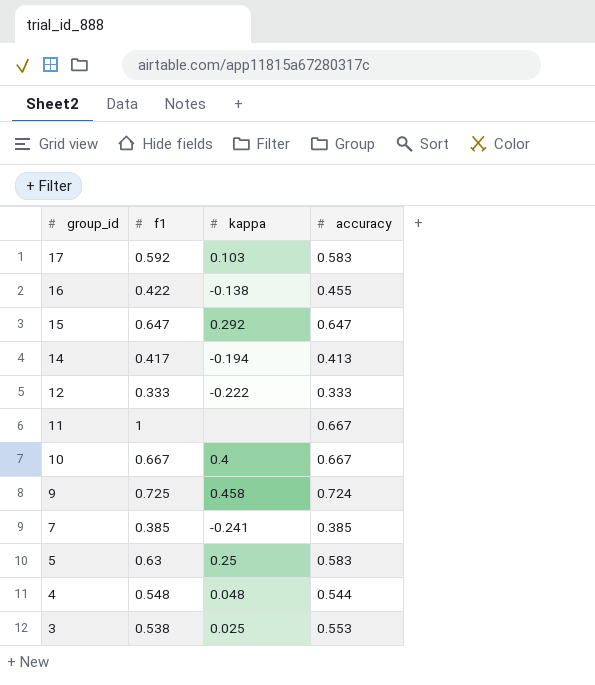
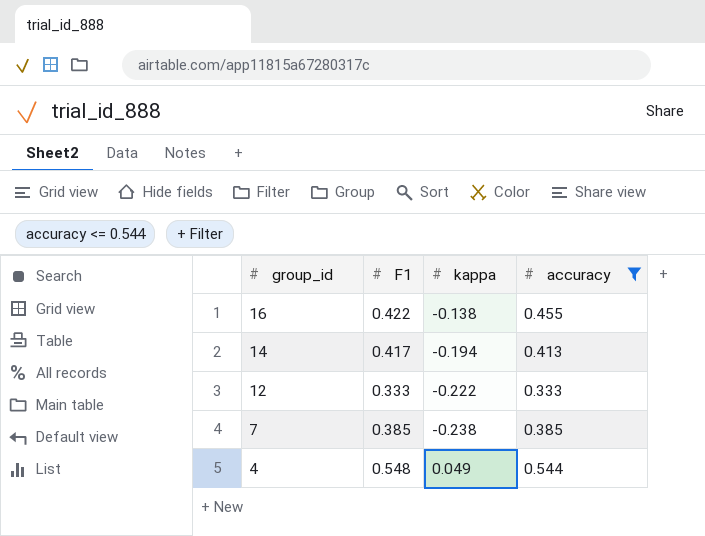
filter: none -> accuracy <= 0.544
column name: f1 -> F1
7 | kappa: -0.241 -> -0.238
4 | kappa: 0.048 -> 0.049

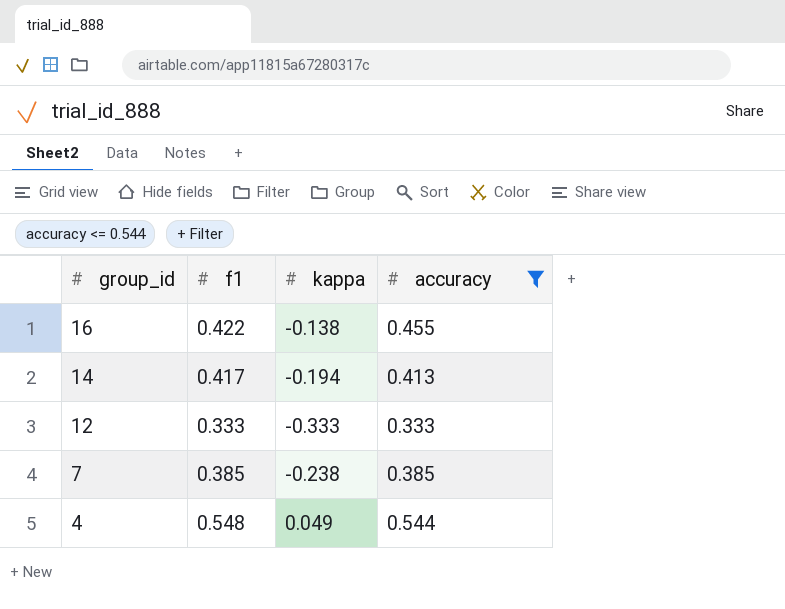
column name: F1 -> f1
12 | kappa: -0.222 -> -0.333

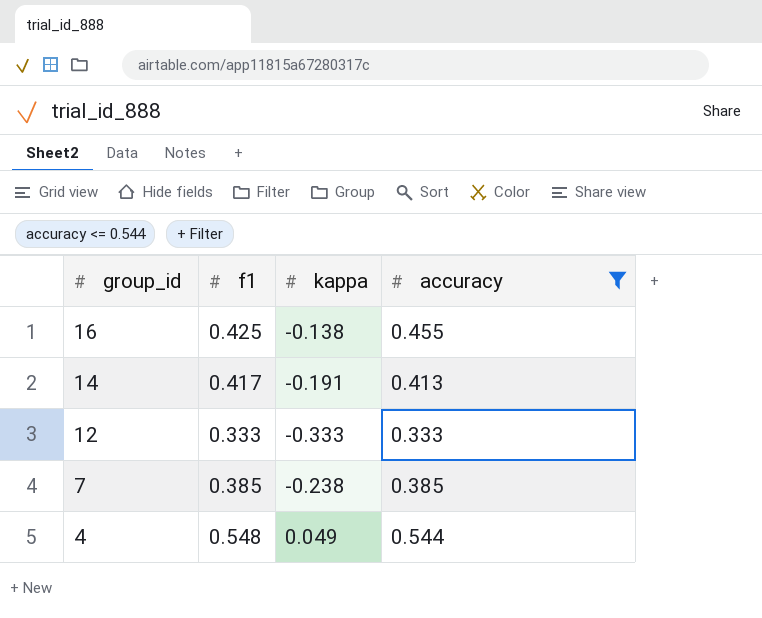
16 | f1: 0.422 -> 0.425
14 | kappa: -0.194 -> -0.191

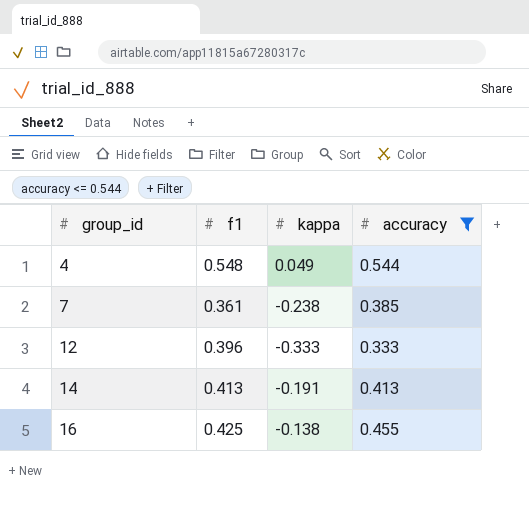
row order: group_id descending -> group_id ascending
7 | f1: 0.385 -> 0.361
12 | f1: 0.333 -> 0.396
14 | f1: 0.417 -> 0.413

